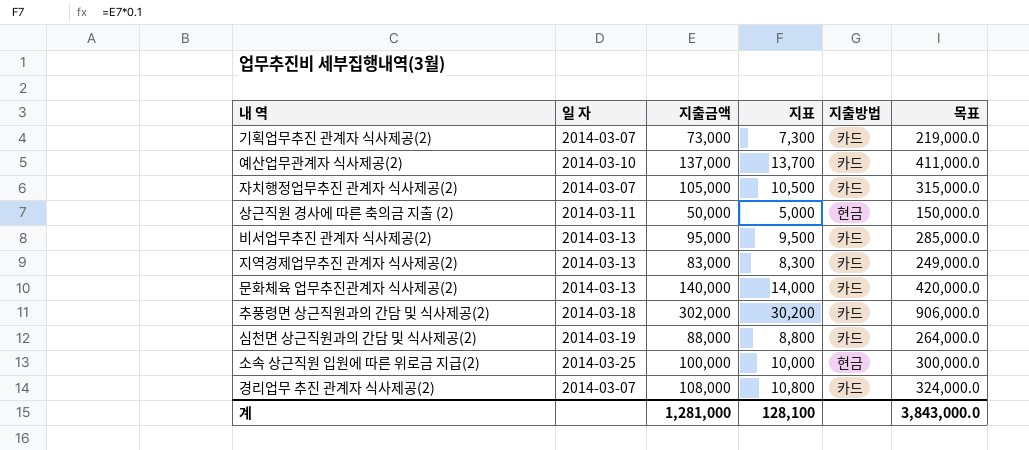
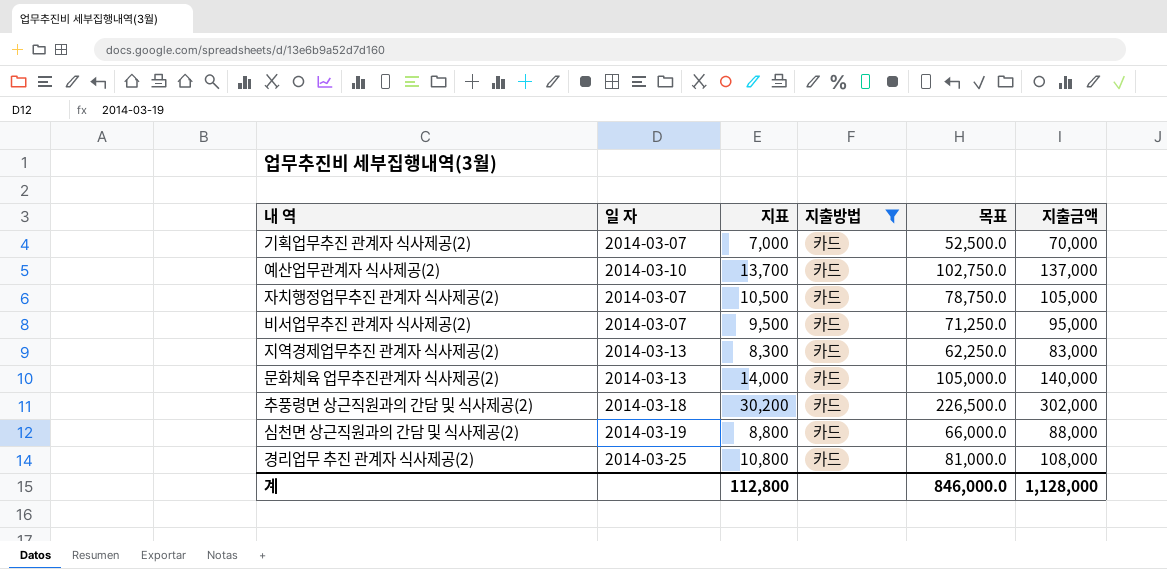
filter: none -> 지출방법 = 카드
column 목표 | formula: [지출금액] * 3 -> [지출금액] * 0.75
column 지출금액 | position: 3 -> 6
기획업무추진 관계자 식사제공(2) | 지표: 7,300 -> 7,000
기획업무추진 관계자 식사제공(2) | 지출금액: 73,000 -> 70,000
비서업무추진 관계자 식사제공(2) | 일 자: 2014-03-13 -> 2014-03-07
경리업무 추진 관계자 식사제공(2) | 일 자: 2014-03-07 -> 2014-03-25
계 | 지표: 128,100 -> 112,800
계 | 목표: 3,843,000.0 -> 846,000.0
계 | 지출금액: 1,281,000 -> 1,128,000

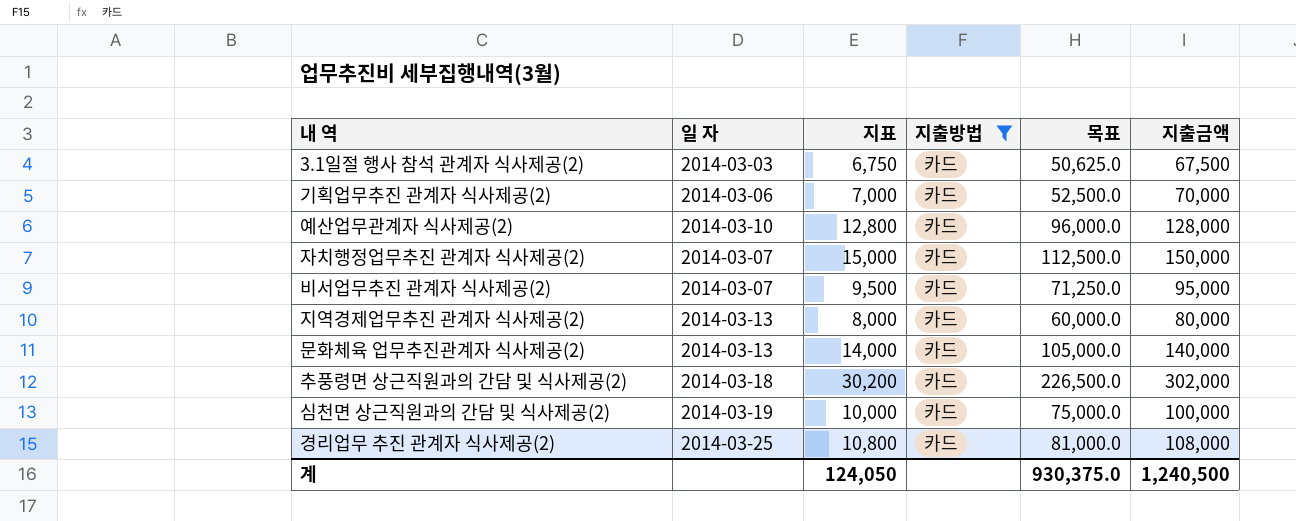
row 3.1일절 행사 참석 관계자 식사제공(2): none -> 2014-03-03 | 6,750 | 카드 | 50,625.0 | 67,500
기획업무추진 관계자 식사제공(2) | 일 자: 2014-03-07 -> 2014-03-06
예산업무관계자 식사제공(2) | 지표: 13,700 -> 12,800
예산업무관계자 식사제공(2) | 목표: 102,750.0 -> 96,000.0
예산업무관계자 식사제공(2) | 지출금액: 137,000 -> 128,000
자치행정업무추진 관계자 식사제공(2) | 지표: 10,500 -> 15,000
자치행정업무추진 관계자 식사제공(2) | 목표: 78,750.0 -> 112,500.0
자치행정업무추진 관계자 식사제공(2) | 지출금액: 105,000 -> 150,000
지역경제업무추진 관계자 식사제공(2) | 지표: 8,300 -> 8,000
지역경제업무추진 관계자 식사제공(2) | 목표: 62,250.0 -> 60,000.0
지역경제업무추진 관계자 식사제공(2) | 지출금액: 83,000 -> 80,000
심천면 상근직원과의 간담 및 식사제공(2) | 지표: 8,800 -> 10,000
심천면 상근직원과의 간담 및 식사제공(2) | 목표: 66,000.0 -> 75,000.0
심천면 상근직원과의 간담 및 식사제공(2) | 지출금액: 88,000 -> 100,000
계 | 지표: 112,800 -> 124,050
계 | 목표: 846,000.0 -> 930,375.0
계 | 지출금액: 1,128,000 -> 1,240,500

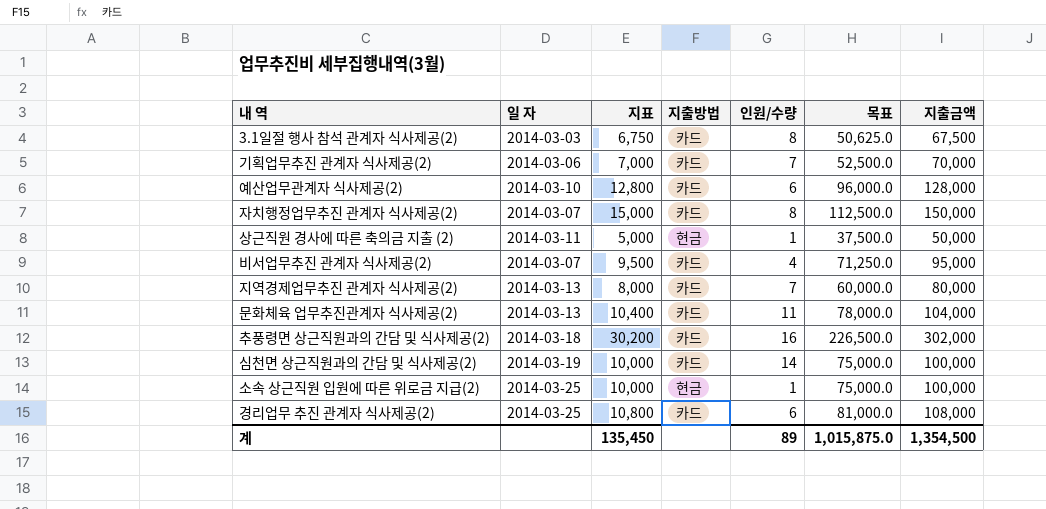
filter: 지출방법 = 카드 -> none
column 인원/수량 | position: none -> 5
문화체육 업무추진관계자 식사제공(2) | 지표: 14,000 -> 10,400
문화체육 업무추진관계자 식사제공(2) | 목표: 105,000.0 -> 78,000.0
문화체육 업무추진관계자 식사제공(2) | 지출금액: 140,000 -> 104,000
계 | 지표: 124,050 -> 135,450
계 | 목표: 930,375.0 -> 1,015,875.0
계 | 지출금액: 1,240,500 -> 1,354,500

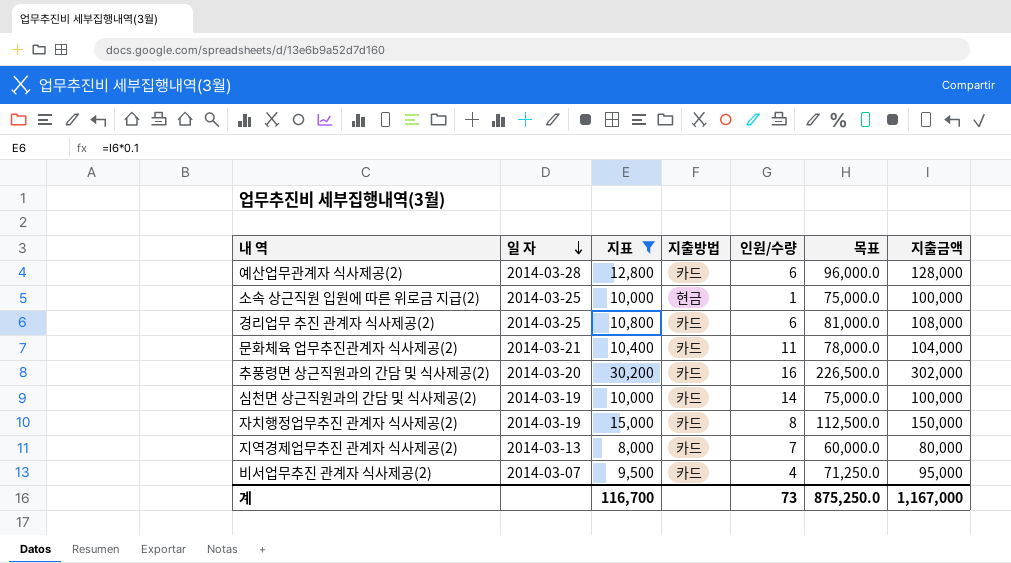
filter: none -> 지표 >= 8,000
row order: none -> 일 자 descending
예산업무관계자 식사제공(2) | 일 자: 2014-03-10 -> 2014-03-28
문화체육 업무추진관계자 식사제공(2) | 일 자: 2014-03-13 -> 2014-03-21
추풍령면 상근직원과의 간담 및 식사제공(2) | 일 자: 2014-03-18 -> 2014-03-20
자치행정업무추진 관계자 식사제공(2) | 일 자: 2014-03-07 -> 2014-03-19
계 | 지표: 135,450 -> 116,700
계 | 인원/수량: 89 -> 73
계 | 목표: 1,015,875.0 -> 875,250.0
계 | 지출금액: 1,354,500 -> 1,167,000

